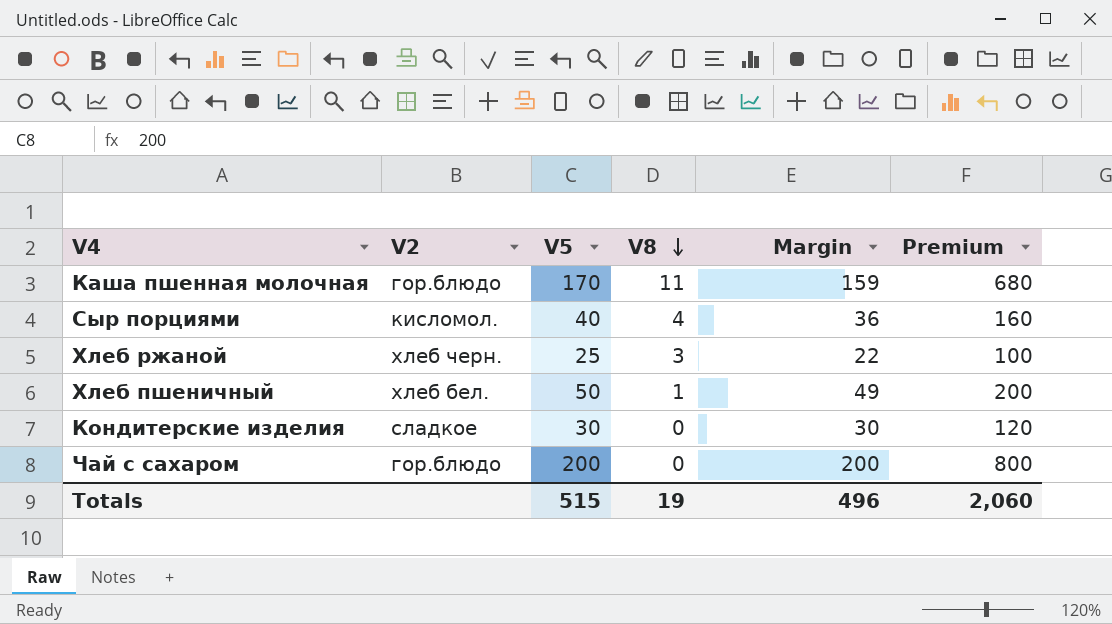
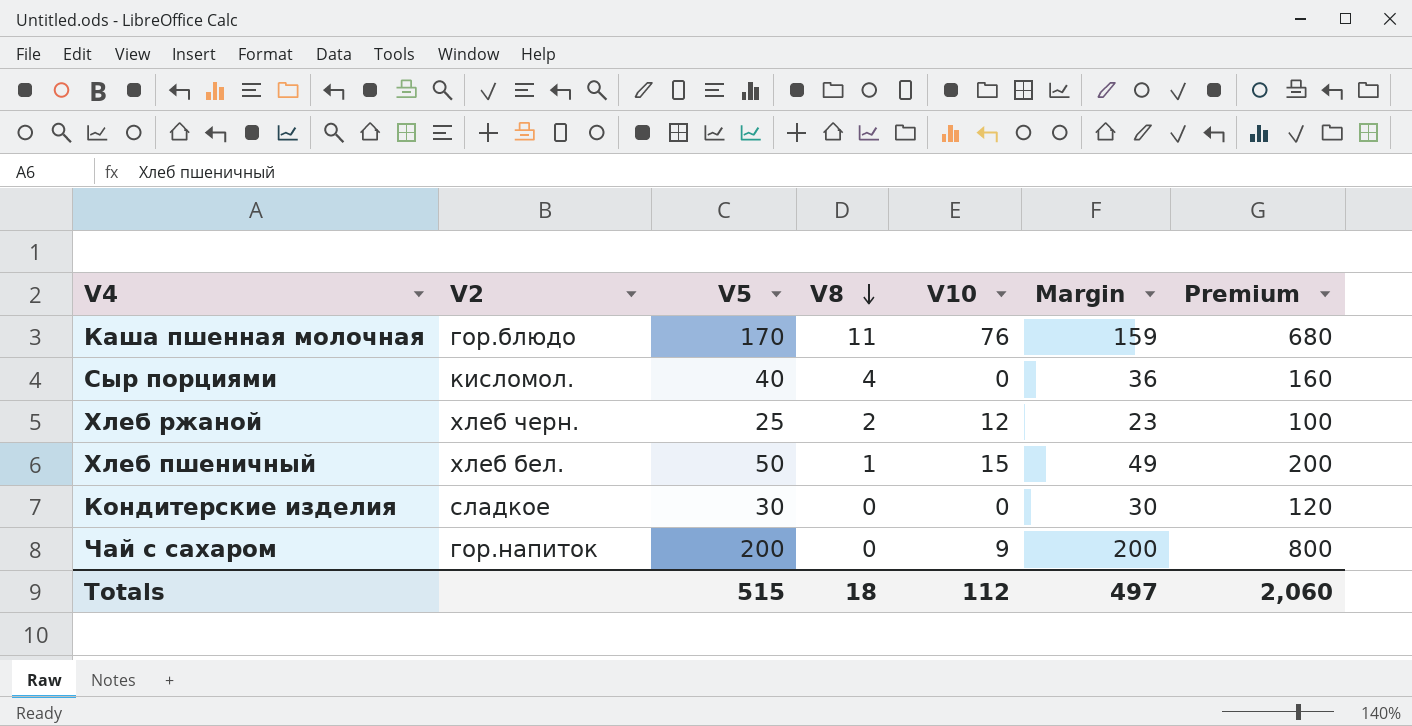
column V10 | position: none -> 5
Хлеб ржаной | V8: 3 -> 2
Хлеб ржаной | Margin: 22 -> 23
Чай с сахаром | V2: гор.блюдо -> гор.напиток
Totals | V8: 19 -> 18
Totals | Margin: 496 -> 497

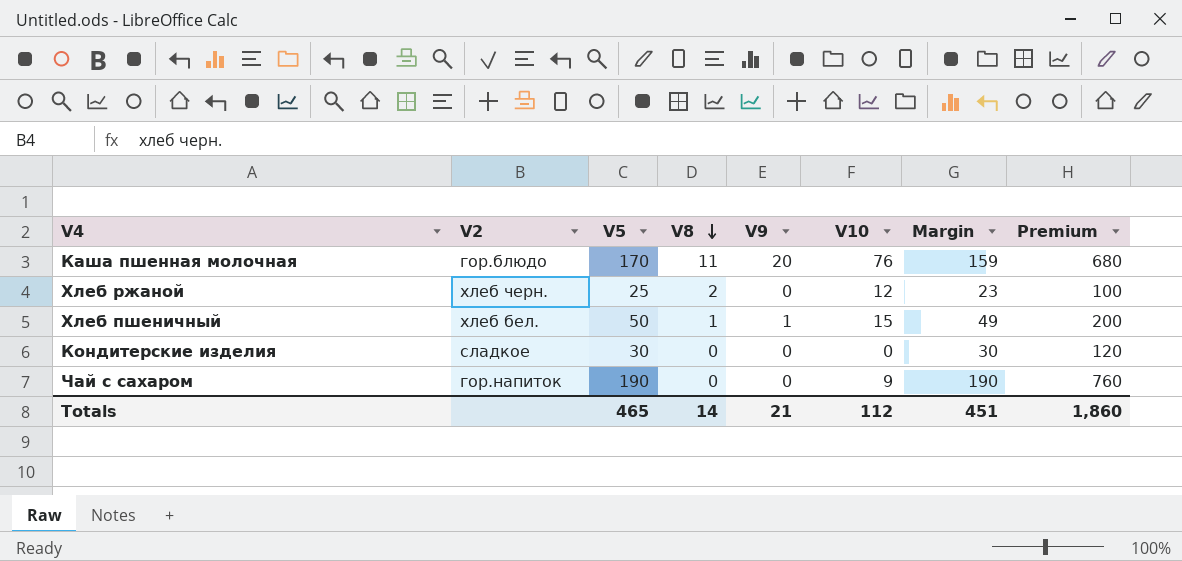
column V9 | position: none -> 5
row Сыр порциями: кисломол. | 40 | 4 | 0 | 36 | 160 -> none
Чай с сахаром | V5: 200 -> 190
Чай с сахаром | Margin: 200 -> 190
Чай с сахаром | Premium: 800 -> 760
Totals | V5: 515 -> 465
Totals | V8: 18 -> 14
Totals | Margin: 497 -> 451
Totals | Premium: 2,060 -> 1,860

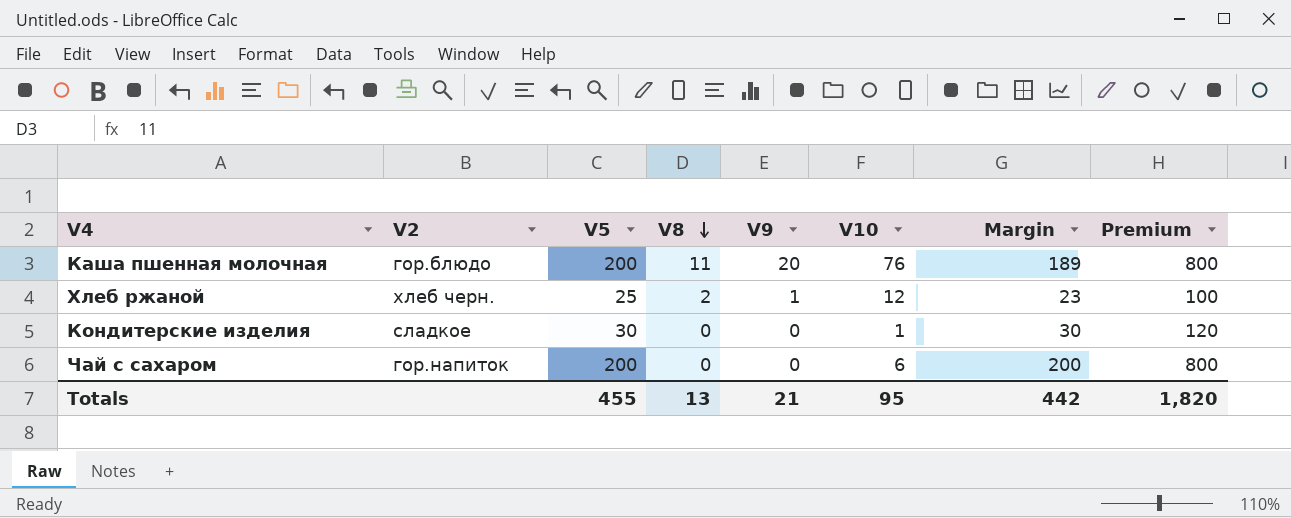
row Хлеб пшеничный: хлеб бел. | 50 | 1 | 1 | 15 | 49 | 200 -> none
Каша пшенная молочная | V5: 170 -> 200
Каша пшенная молочная | Margin: 159 -> 189
Каша пшенная молочная | Premium: 680 -> 800
Хлеб ржаной | V9: 0 -> 1
Кондитерские изделия | V10: 0 -> 1
Чай с сахаром | V5: 190 -> 200
Чай с сахаром | V10: 9 -> 6
Чай с сахаром | Margin: 190 -> 200
Чай с сахаром | Premium: 760 -> 800
Totals | V5: 465 -> 455
Totals | V8: 14 -> 13
Totals | V10: 112 -> 95
Totals | Margin: 451 -> 442
Totals | Premium: 1,860 -> 1,820

